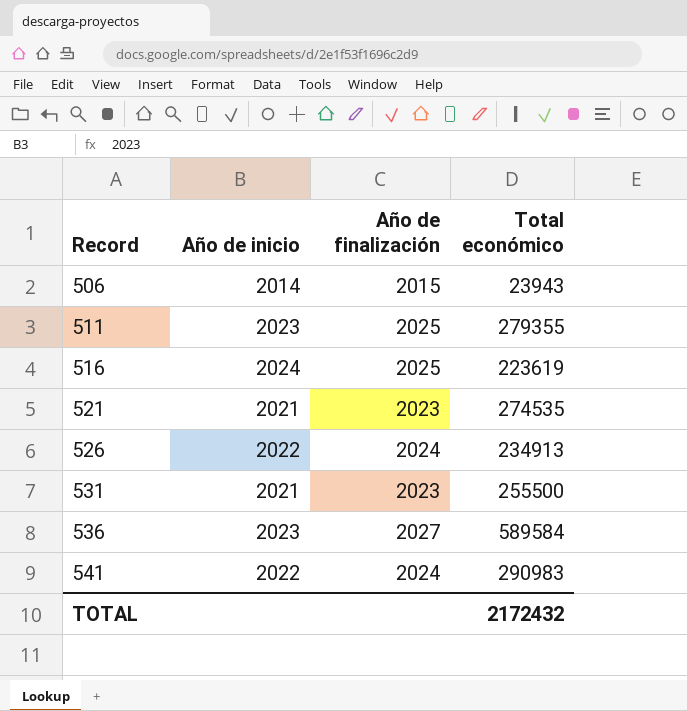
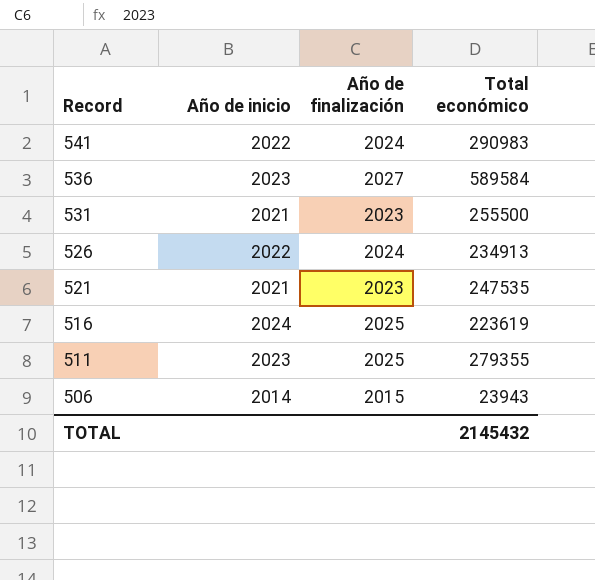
row order: Record ascending -> Record descending
521 | Total económico: 274535 -> 247535
TOTAL | Total económico: 2172432 -> 2145432

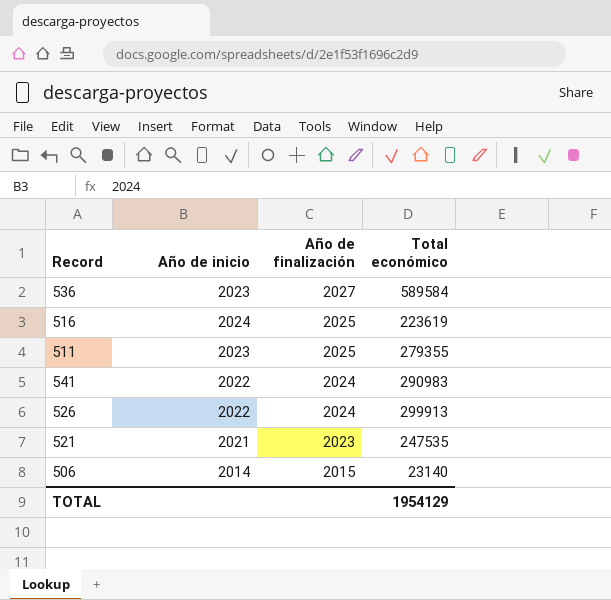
row order: Record descending -> Año de finalización descending
row 531: 2021 | 2023 | 255500 -> none
526 | Total económico: 234913 -> 299913
506 | Total económico: 23943 -> 23140
TOTAL | Total económico: 2145432 -> 1954129

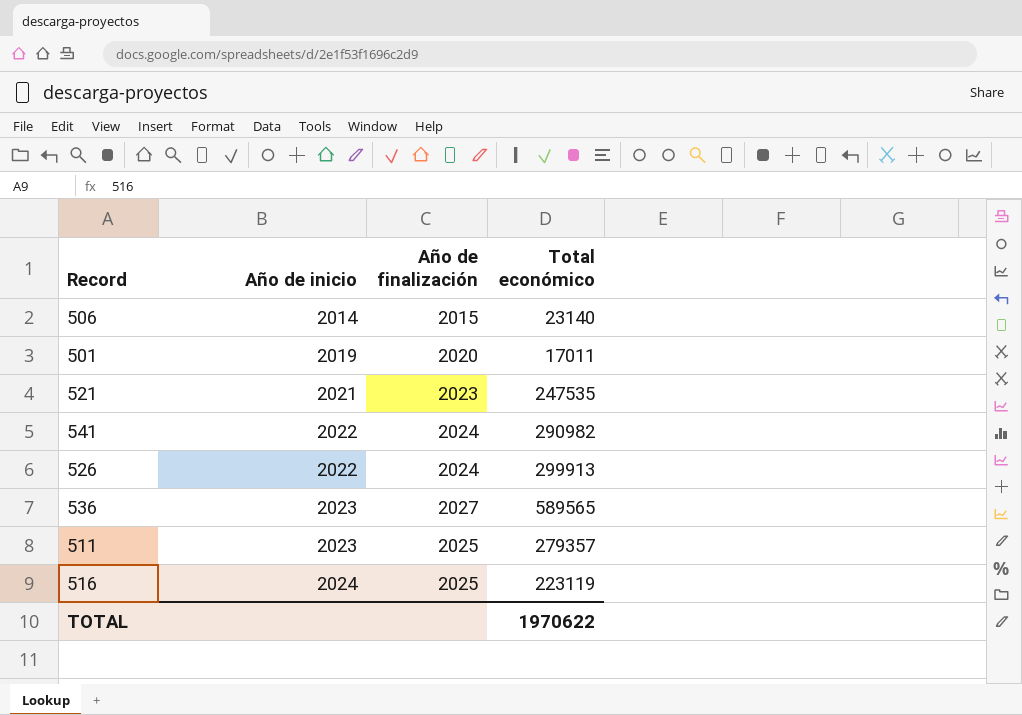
row order: Año de finalización descending -> Año de inicio ascending
row 501: none -> 2019 | 2020 | 17011
541 | Total económico: 290983 -> 290982
536 | Total económico: 589584 -> 589565
511 | Total económico: 279355 -> 279357
516 | Total económico: 223619 -> 223119
TOTAL | Total económico: 1954129 -> 1970622

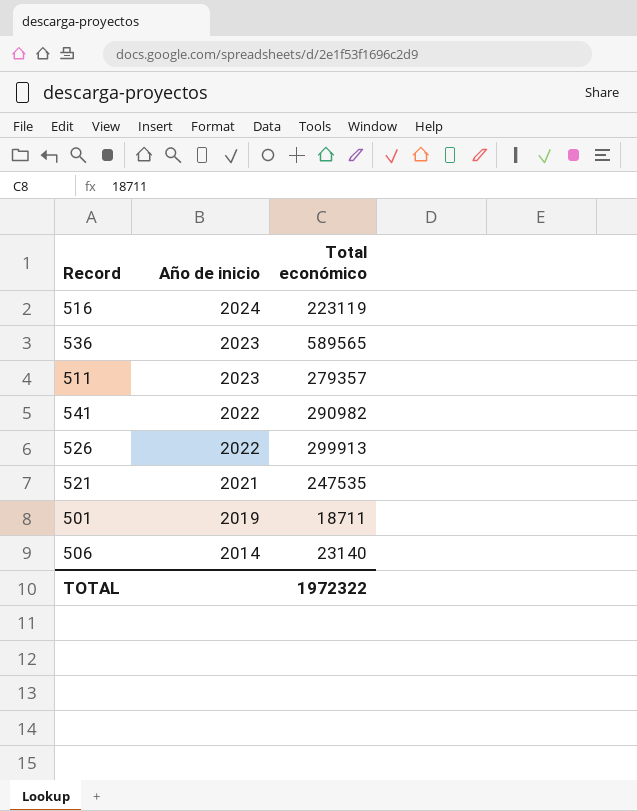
row order: Año de inicio ascending -> Año de inicio descending
column Año de finalización | position: 3 -> none
501 | Total económico: 17011 -> 18711
TOTAL | Total económico: 1970622 -> 1972322

